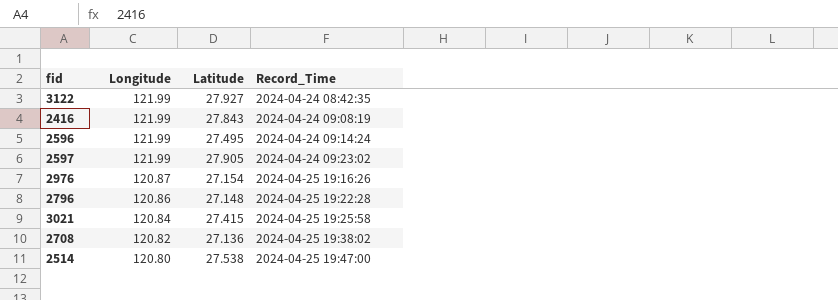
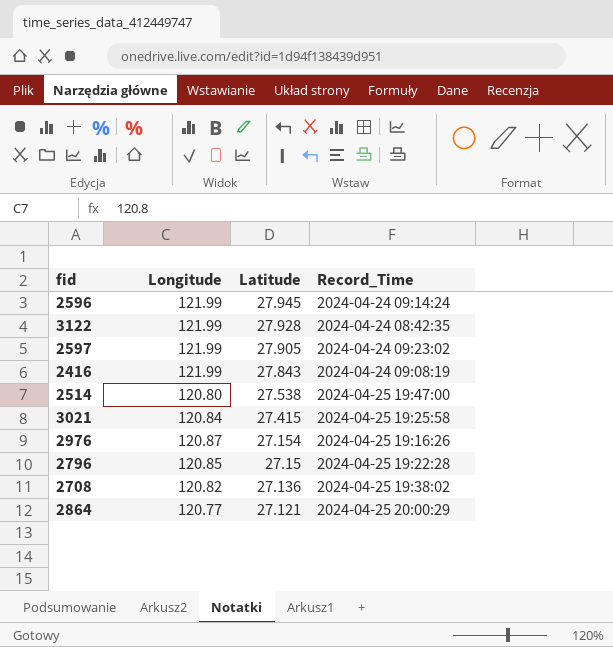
row order: Longitude descending -> Latitude descending
2596 | Latitude: 27.495 -> 27.945
3122 | Latitude: 27.927 -> 27.928
2796 | Longitude: 120.86 -> 120.85
2796 | Latitude: 27.148 -> 27.15
row 2864: none -> 120.77 | 27.121 | 2024-04-25 20:00:29

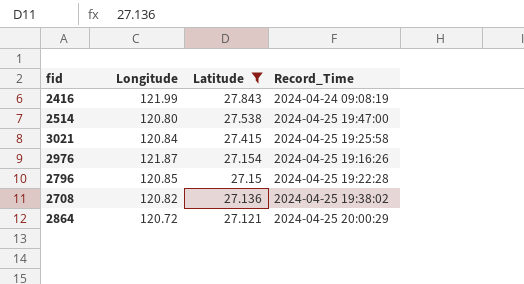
filter: none -> Latitude <= 27.843
2976 | Longitude: 120.87 -> 121.87
2864 | Longitude: 120.77 -> 120.72

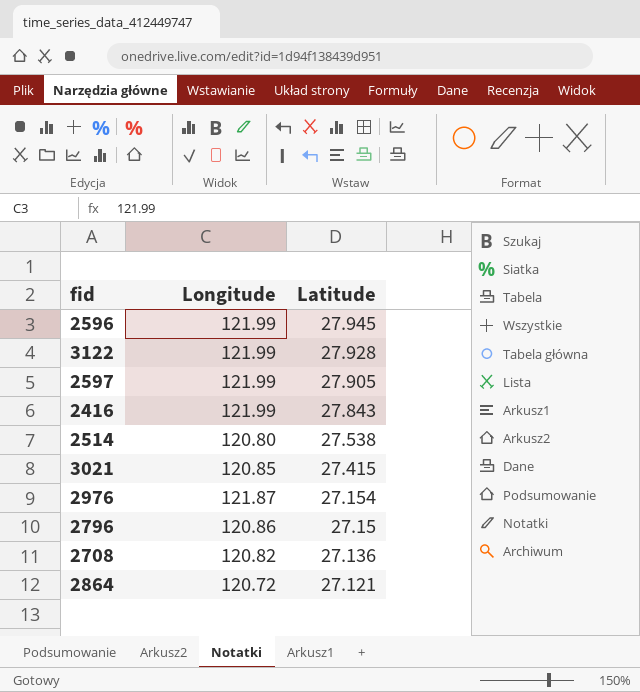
filter: Latitude <= 27.843 -> none
column Record_Time | position: 4 -> none
3021 | Longitude: 120.84 -> 120.85
2796 | Longitude: 120.85 -> 120.86

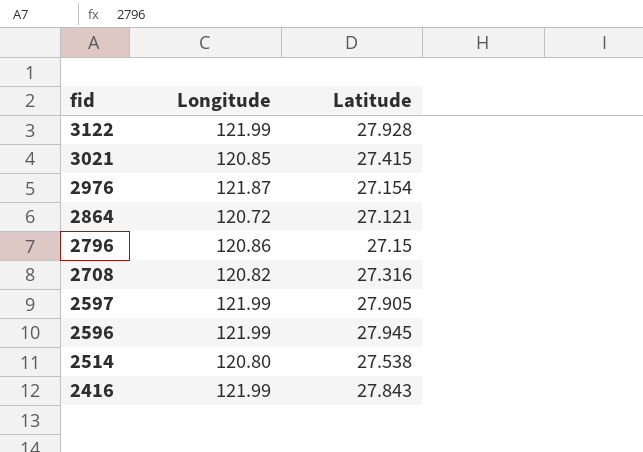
row order: Latitude descending -> fid descending
2708 | Latitude: 27.136 -> 27.316

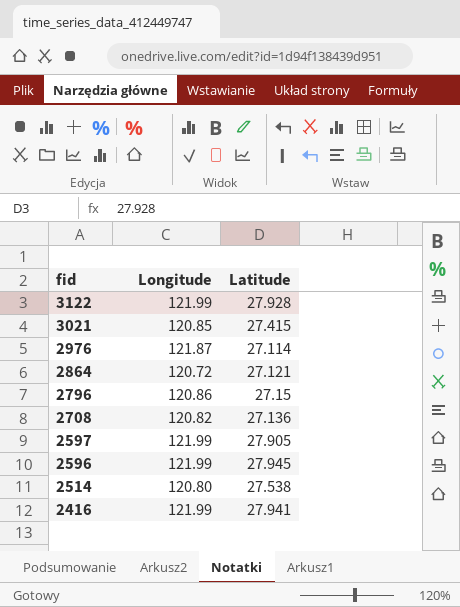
2976 | Latitude: 27.154 -> 27.114
2708 | Latitude: 27.316 -> 27.136
2416 | Latitude: 27.843 -> 27.941

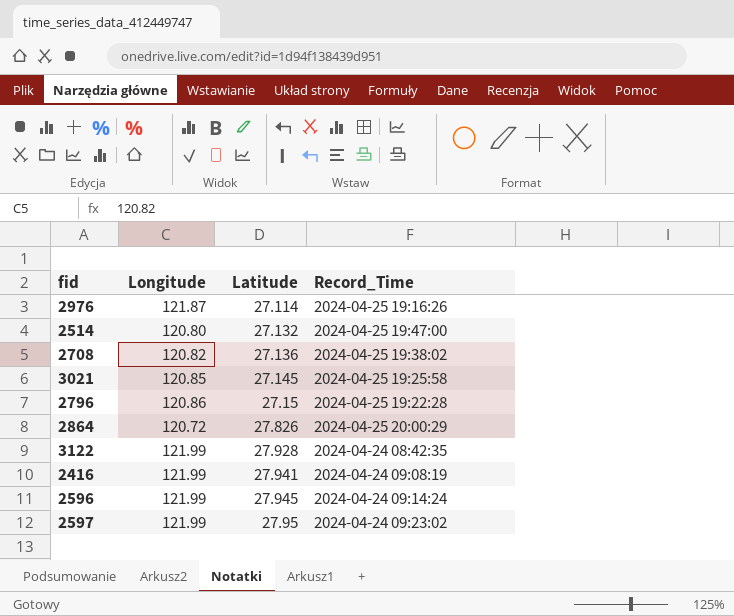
row order: fid descending -> Latitude ascending
column Record_Time | position: none -> 4
2514 | Latitude: 27.538 -> 27.132
3021 | Latitude: 27.415 -> 27.145
2864 | Latitude: 27.121 -> 27.826
2597 | Latitude: 27.905 -> 27.95

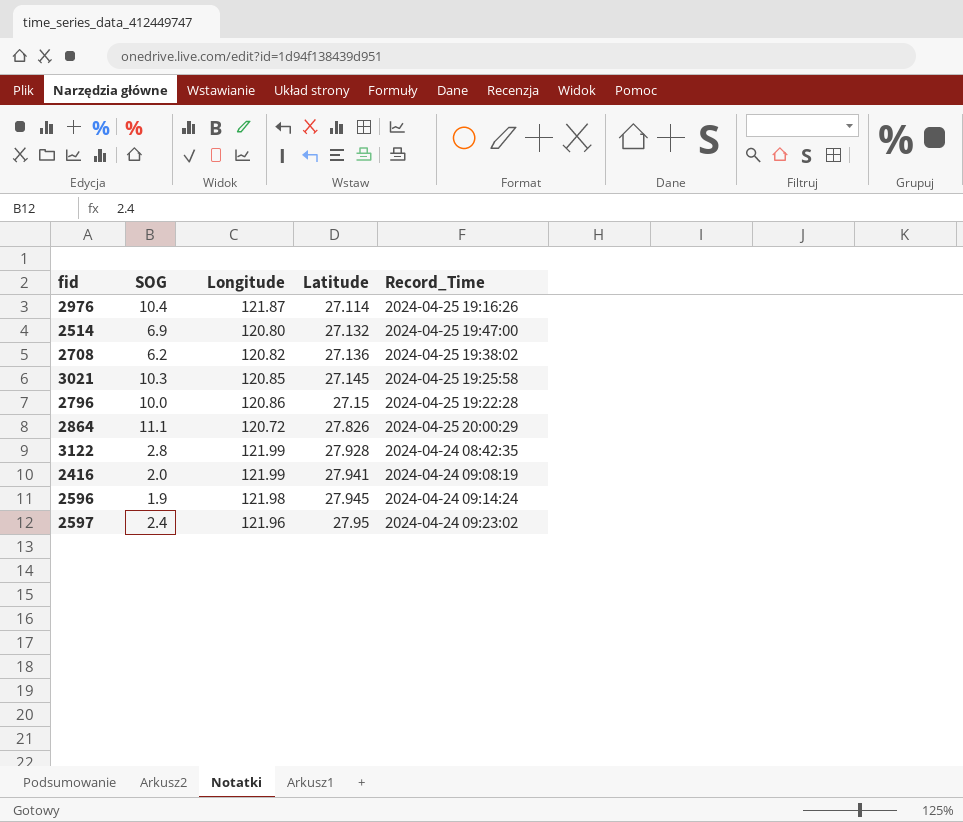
column SOG | position: none -> 2
2596 | Longitude: 121.99 -> 121.98
2597 | Longitude: 121.99 -> 121.96

